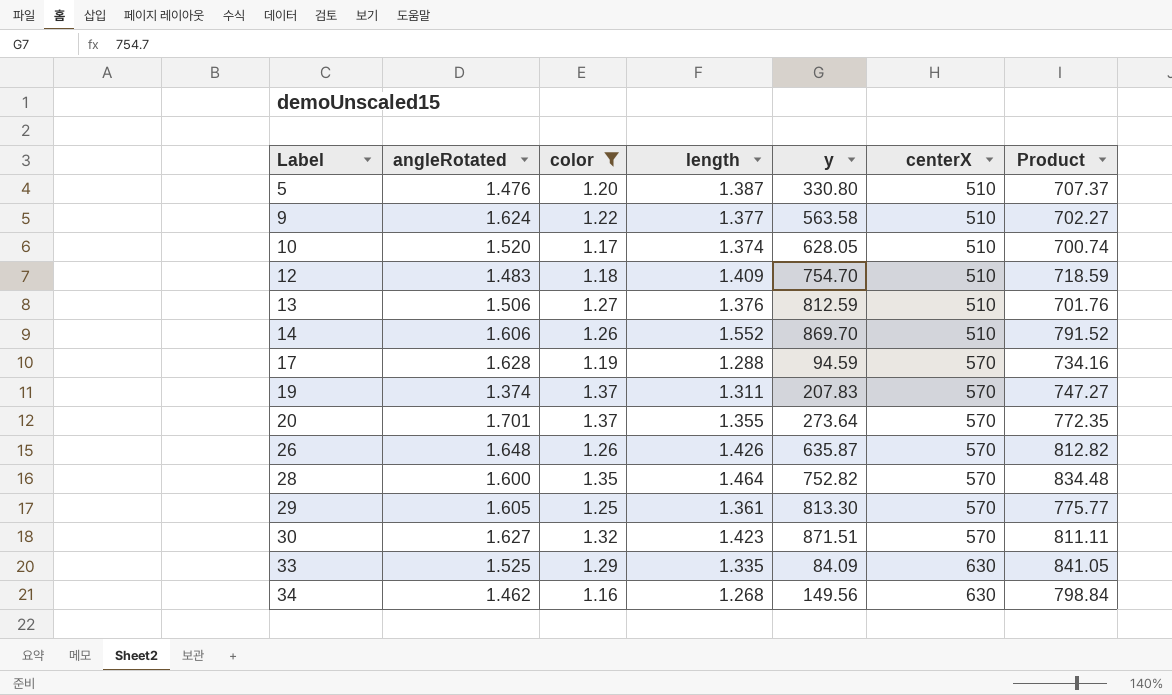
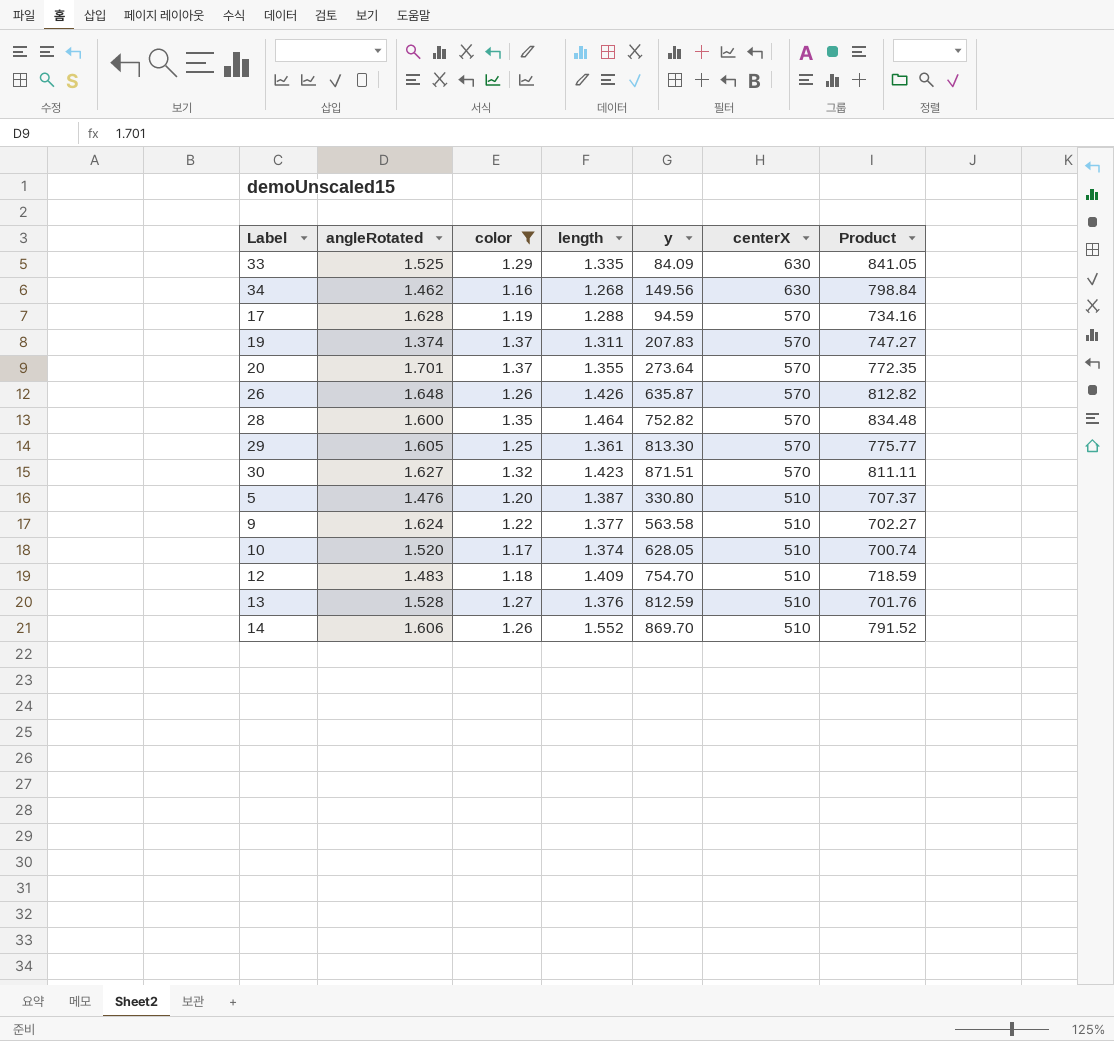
row order: Label ascending -> centerX descending
13 | angleRotated: 1.506 -> 1.528

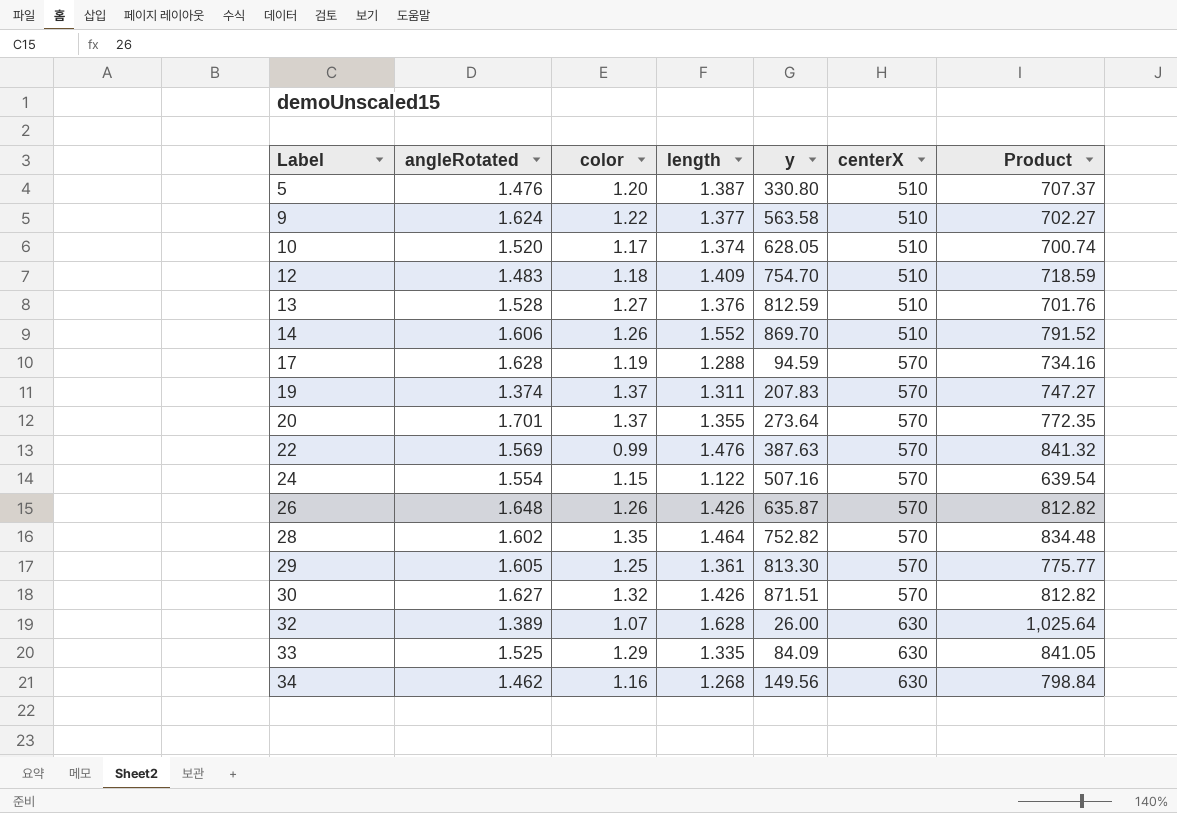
filter: color >= 1.16 -> none
row order: centerX descending -> Label ascending
28 | angleRotated: 1.600 -> 1.602
30 | length: 1.423 -> 1.426
30 | Product: 811.11 -> 812.82

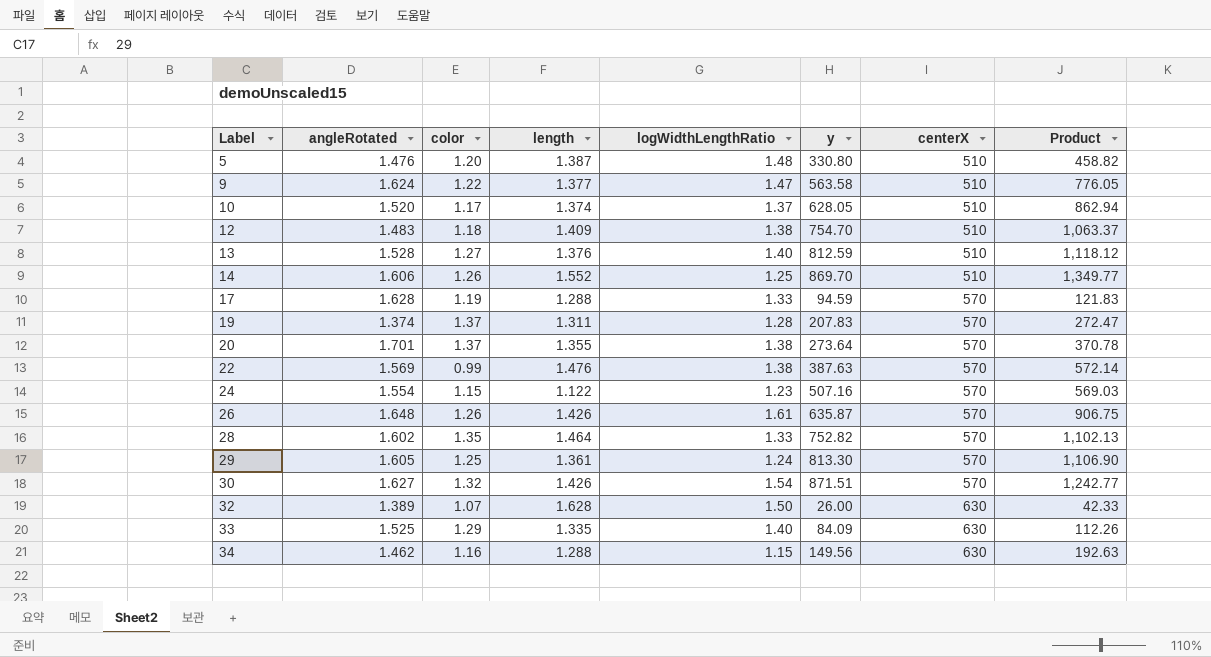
column logWidthLengthRatio | position: none -> 5
column Product | formula: [length] * [centerX] -> [length] * [y]
34 | length: 1.268 -> 1.288

